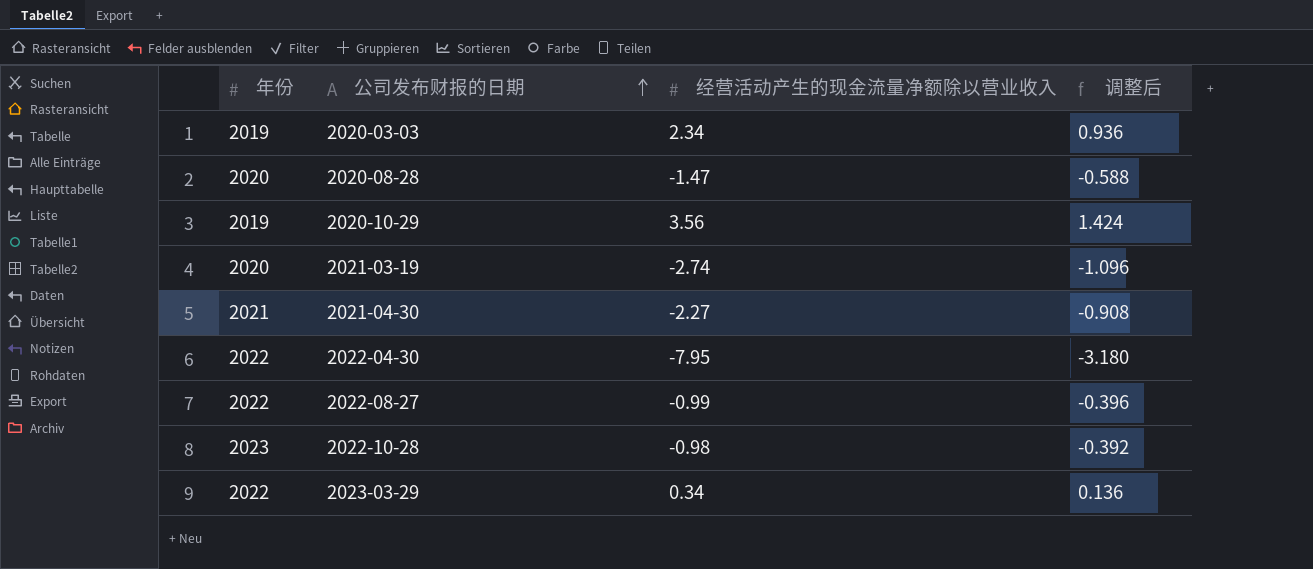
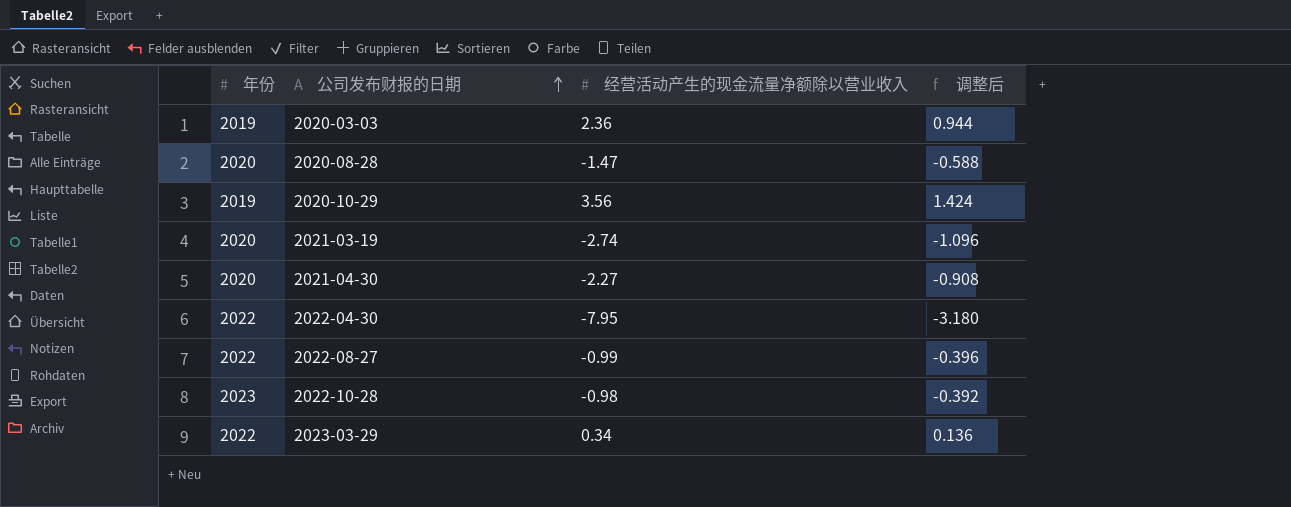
2020-03-03 | 经营活动产生的现金流量净额除以营业收入: 2.34 -> 2.36
2020-03-03 | 调整后: 0.936 -> 0.944
2021-04-30 | 年份: 2021 -> 2020

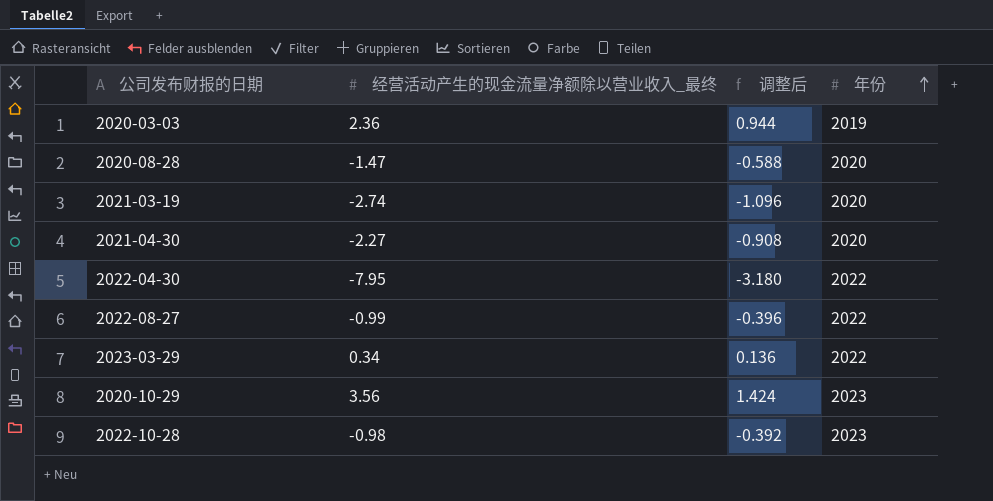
row order: 公司发布财报的日期 ascending -> 年份 ascending
column name: 经营活动产生的现金流量净额除以营业收入 -> 经营活动产生的现金流量净额除以营业收入_最终
column 年份 | position: 1 -> 4
2020-10-29 | 年份: 2019 -> 2023

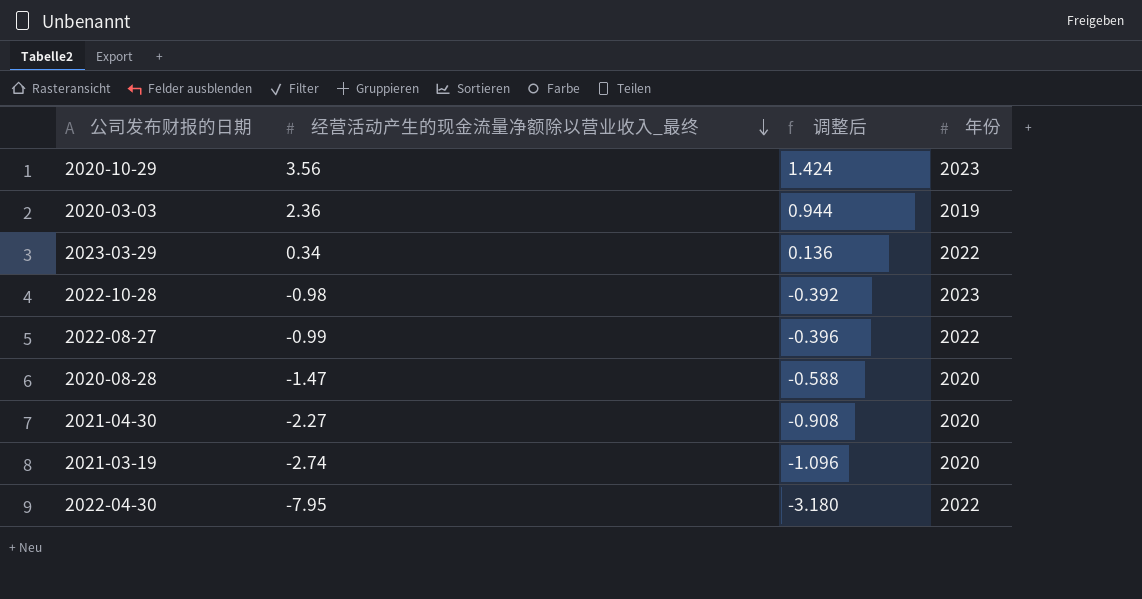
row order: 年份 ascending -> 经营活动产生的现金流量净额除以营业收入_最终 descending

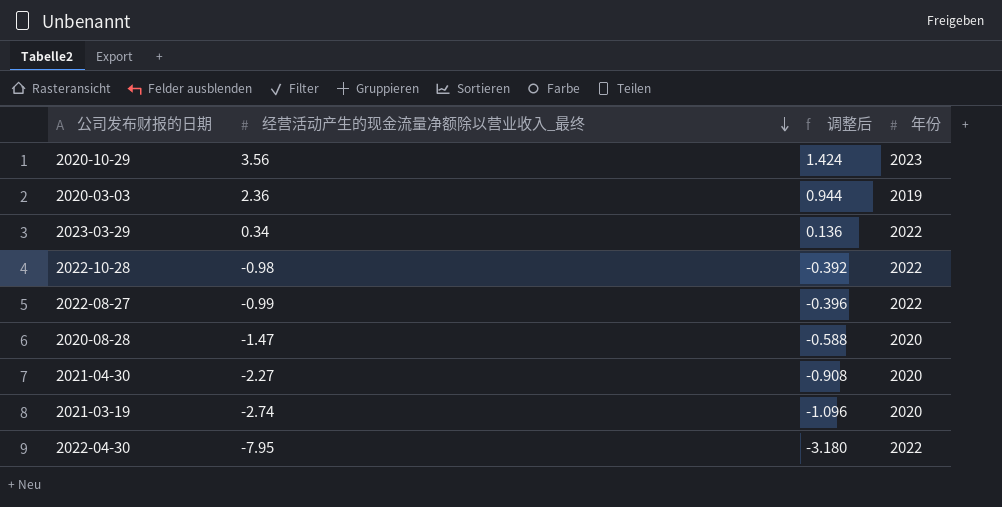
2022-10-28 | 年份: 2023 -> 2022

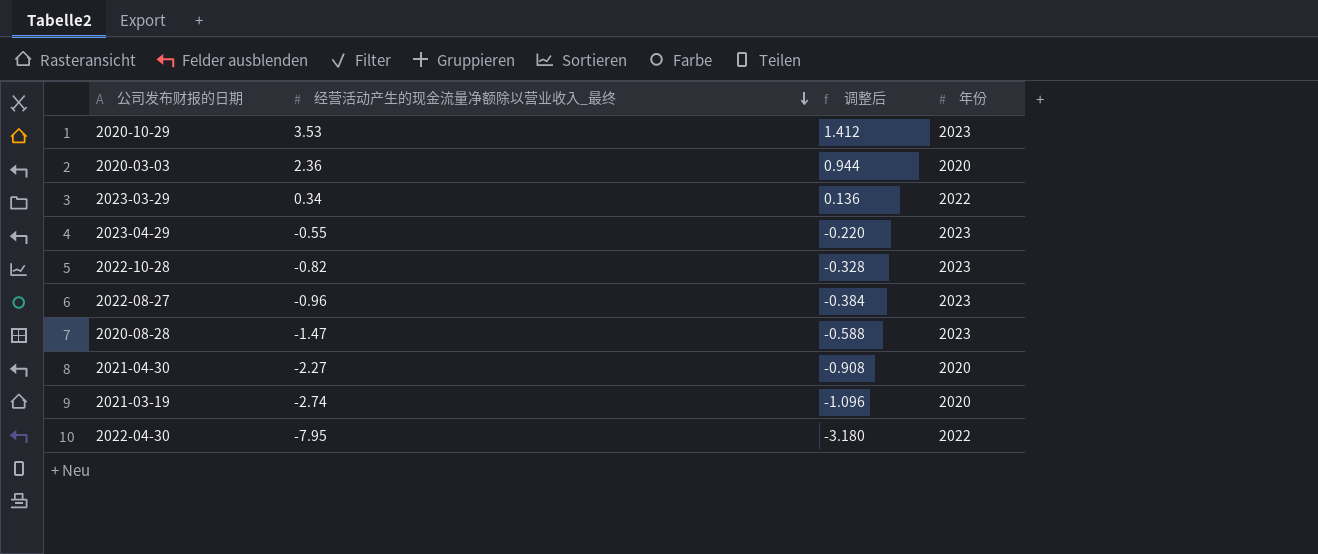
2020-10-29 | 经营活动产生的现金流量净额除以营业收入_最终: 3.56 -> 3.53
2020-10-29 | 调整后: 1.424 -> 1.412
2020-03-03 | 年份: 2019 -> 2020
row 2023-04-29: none -> -0.55 | -0.220 | 2023
2022-10-28 | 经营活动产生的现金流量净额除以营业收入_最终: -0.98 -> -0.82
2022-10-28 | 调整后: -0.392 -> -0.328
2022-10-28 | 年份: 2022 -> 2023
2022-08-27 | 经营活动产生的现金流量净额除以营业收入_最终: -0.99 -> -0.96
2022-08-27 | 调整后: -0.396 -> -0.384
2022-08-27 | 年份: 2022 -> 2023
2020-08-28 | 年份: 2020 -> 2023

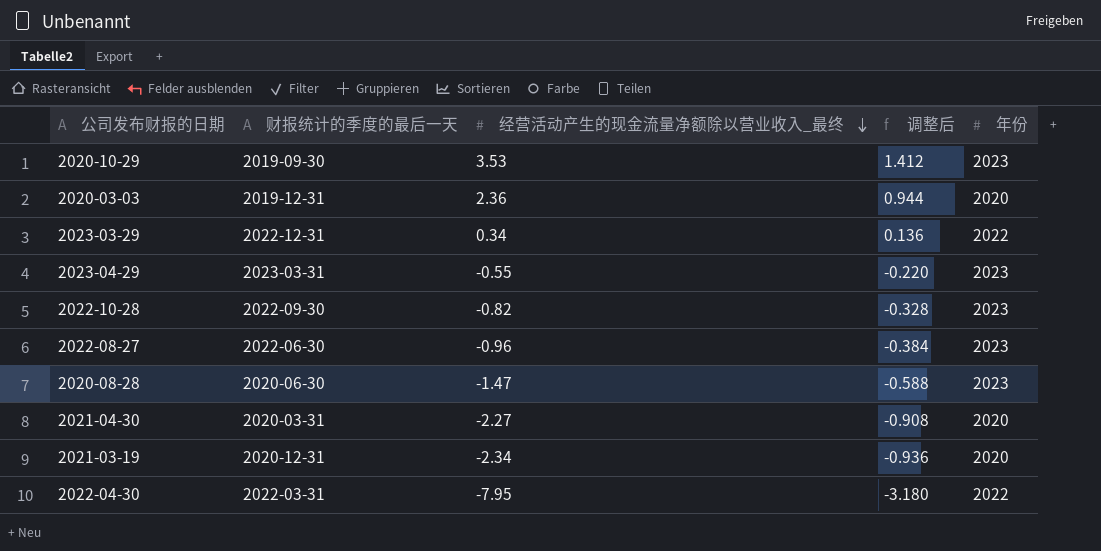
column 财报统计的季度的最后一天 | position: none -> 2
2021-03-19 | 经营活动产生的现金流量净额除以营业收入_最终: -2.74 -> -2.34
2021-03-19 | 调整后: -1.096 -> -0.936

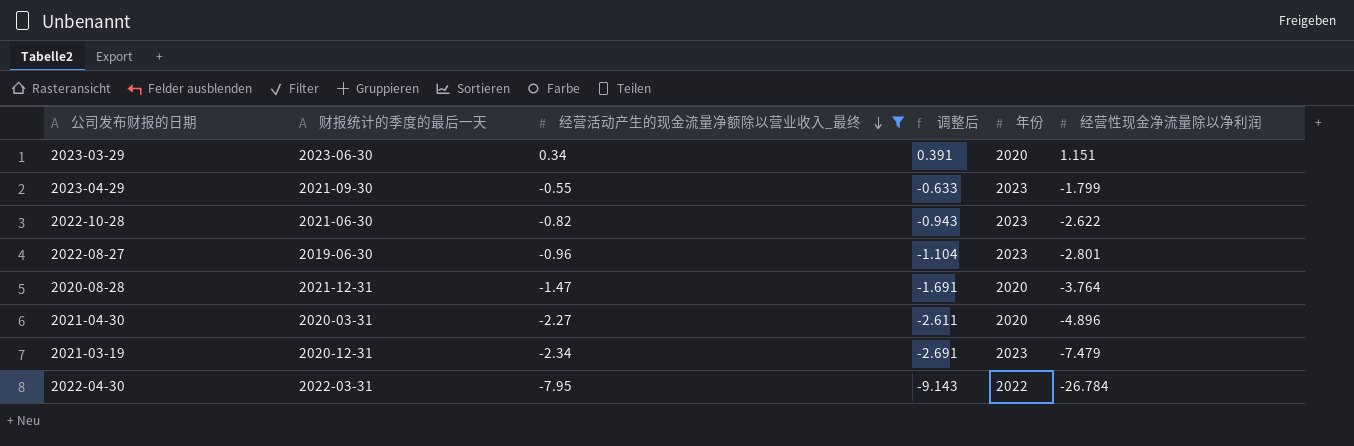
filter: none -> 经营活动产生的现金流量净额除以营业收入_最终 <= 0.34
column 调整后 | formula: [经营活动产生的现金流量净额除以营业收入_最终] * 0.4 -> [经营活动产生的现金流量净额除以营业收入_最终] * 1.15
column 经营性现金净流量除以净利润 | position: none -> 6
2023-03-29 | 财报统计的季度的最后一天: 2022-12-31 -> 2023-06-30
2023-03-29 | 年份: 2022 -> 2020
2023-04-29 | 财报统计的季度的最后一天: 2023-03-31 -> 2021-09-30
2022-10-28 | 财报统计的季度的最后一天: 2022-09-30 -> 2021-06-30
2022-08-27 | 财报统计的季度的最后一天: 2022-06-30 -> 2019-06-30
2020-08-28 | 财报统计的季度的最后一天: 2020-06-30 -> 2021-12-31
2020-08-28 | 年份: 2023 -> 2020
2021-03-19 | 年份: 2020 -> 2023

